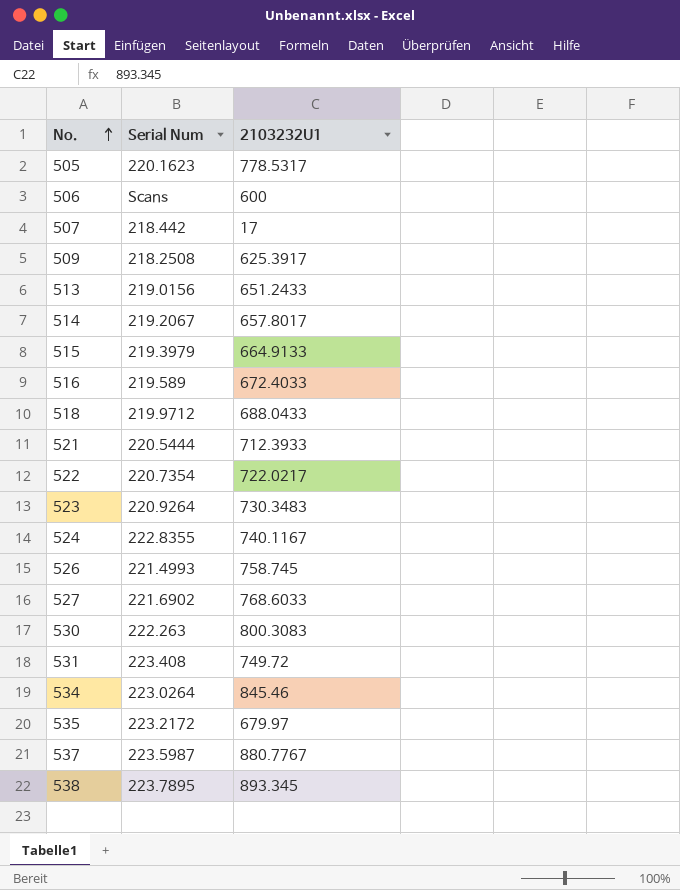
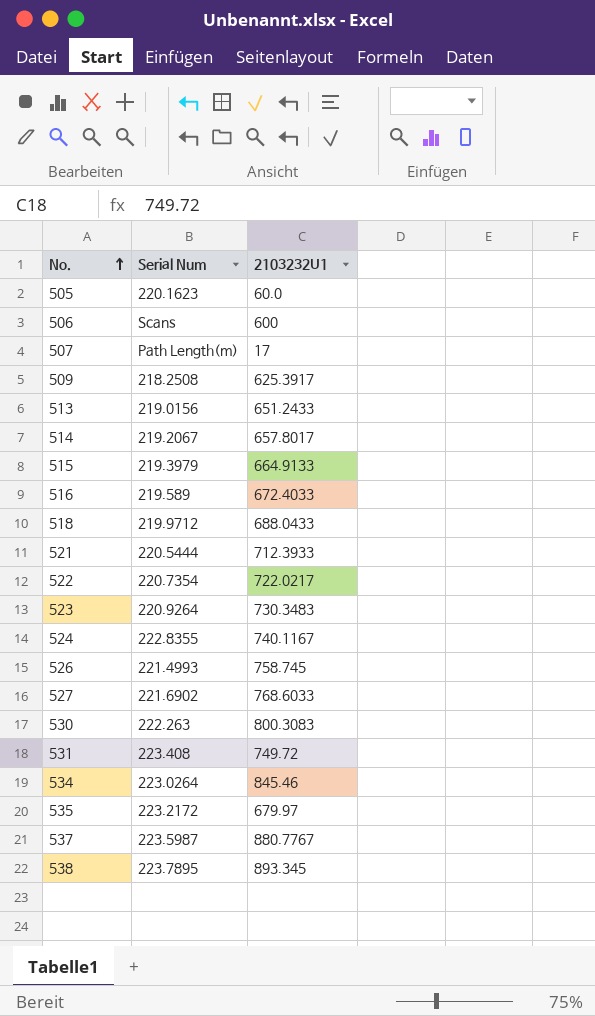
505 | 2103232U1: 778.5317 -> 60.0
507 | Serial Num: 218.442 -> Path Length(m)

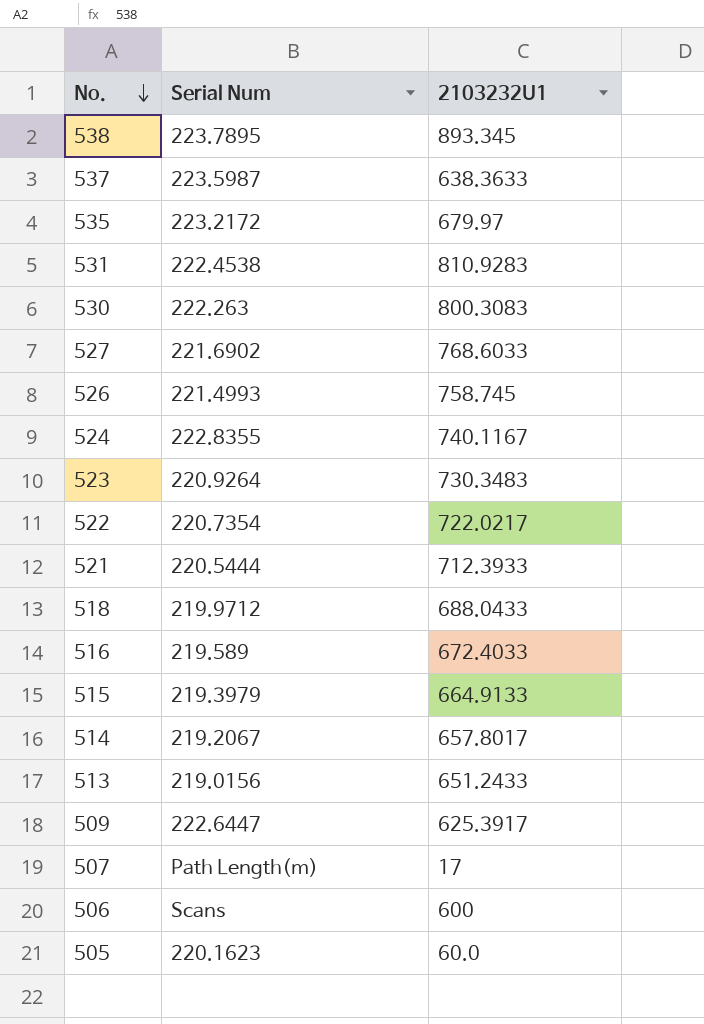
row order: No. ascending -> No. descending
row 534: 223.0264 | 845.46 -> none
537 | 2103232U1: 880.7767 -> 638.3633
531 | Serial Num: 223.408 -> 222.4538
531 | 2103232U1: 749.72 -> 810.9283
509 | Serial Num: 218.2508 -> 222.6447

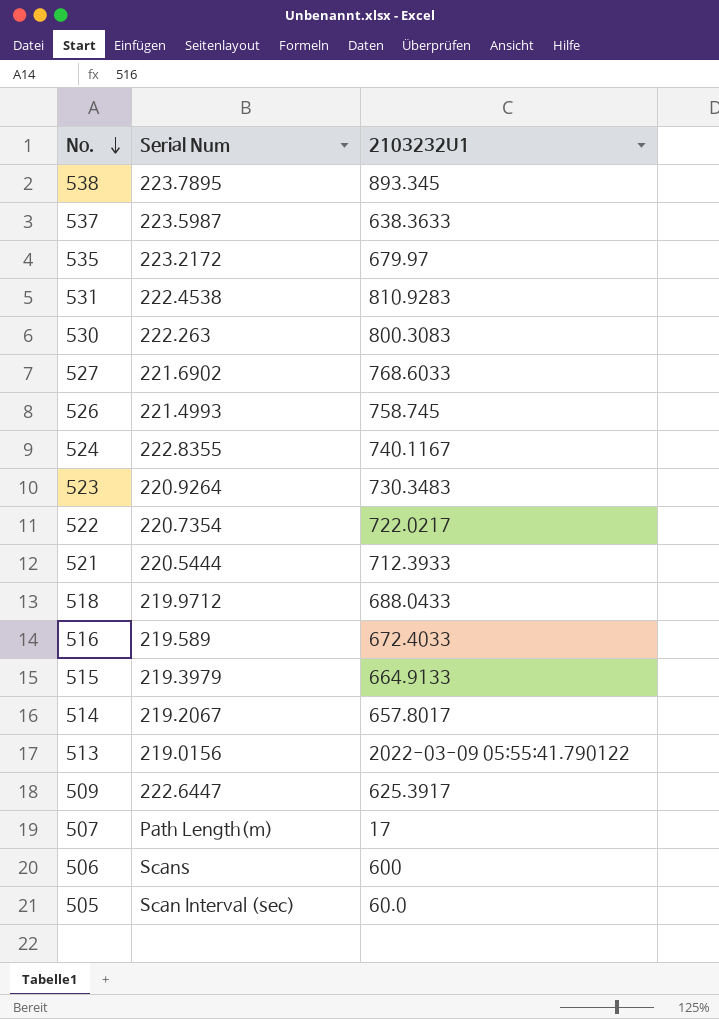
513 | 2103232U1: 651.2433 -> 2022-03-09 05:55:41.790122
505 | Serial Num: 220.1623 -> Scan Interval (sec)

